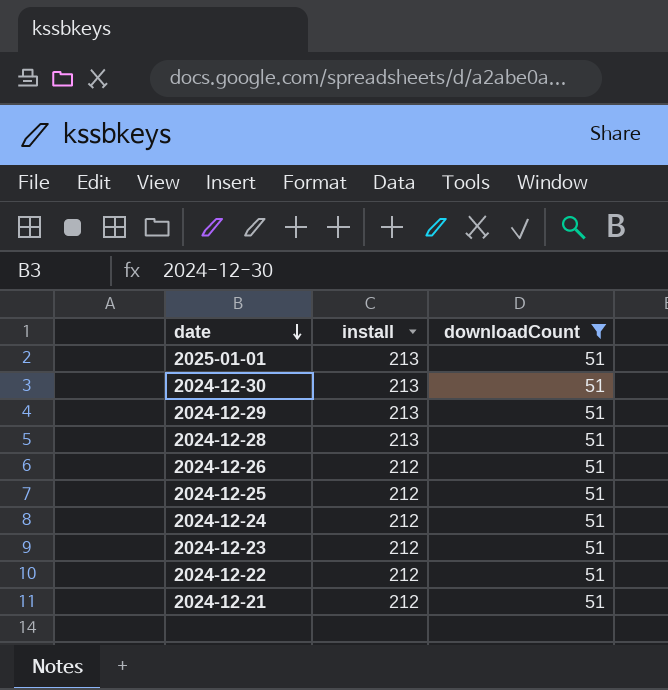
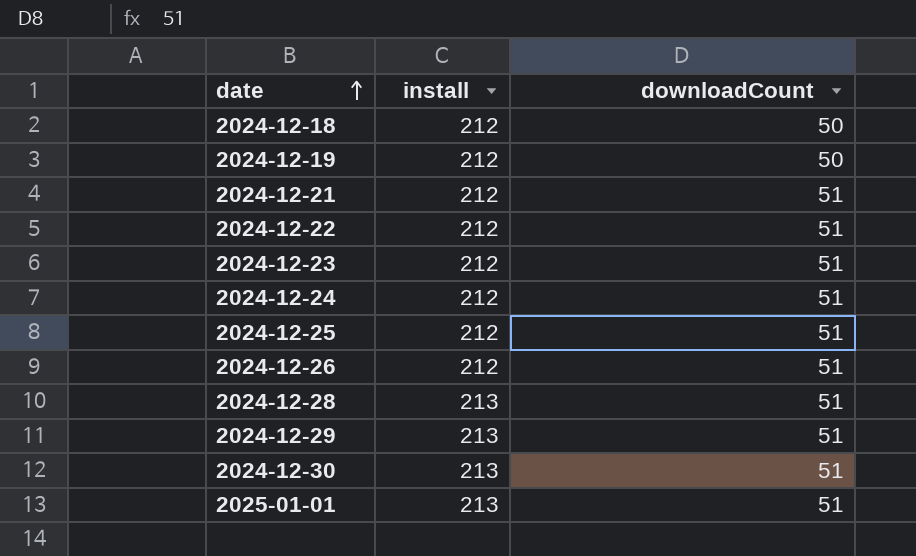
filter: downloadCount = 51 -> none
row order: date descending -> date ascending

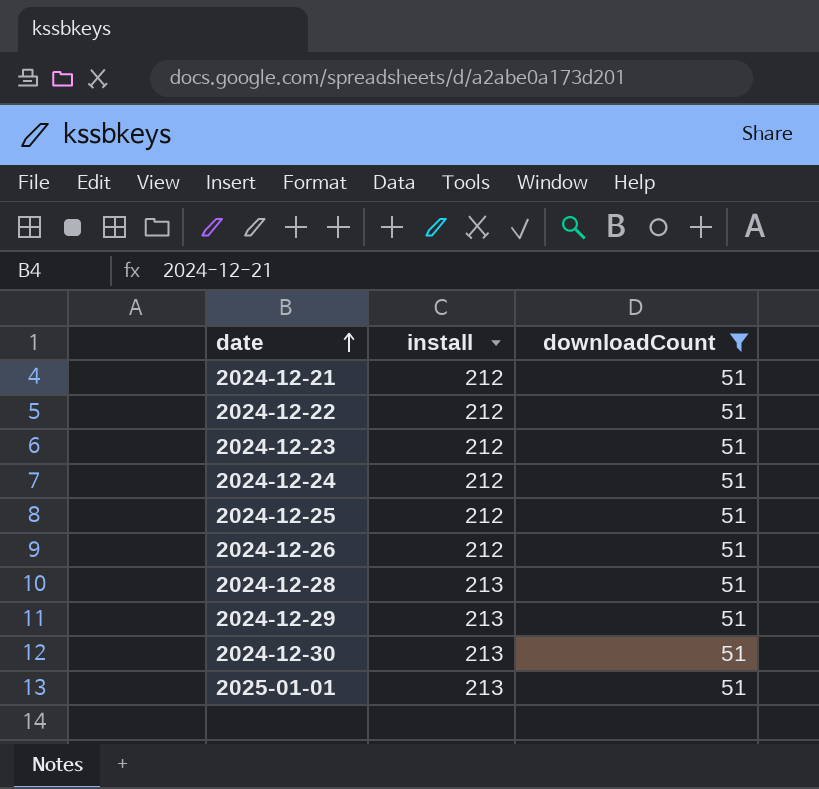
filter: none -> downloadCount = 51

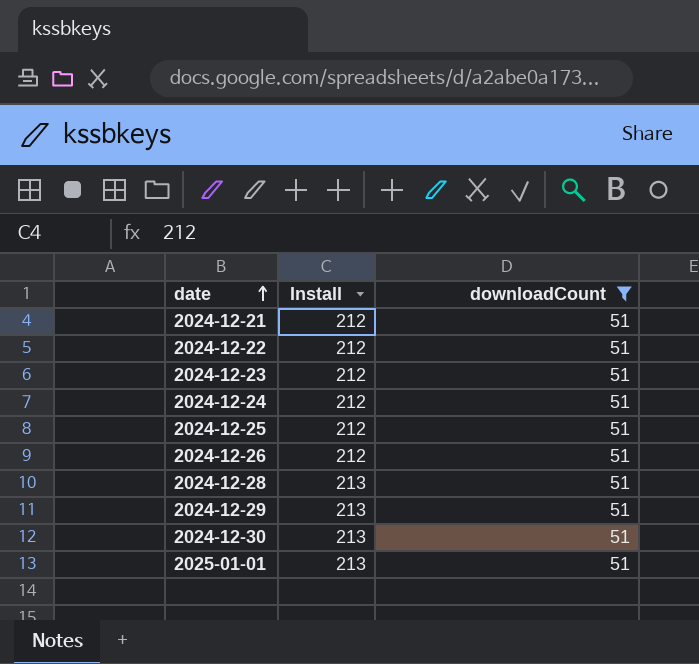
column name: install -> Install

